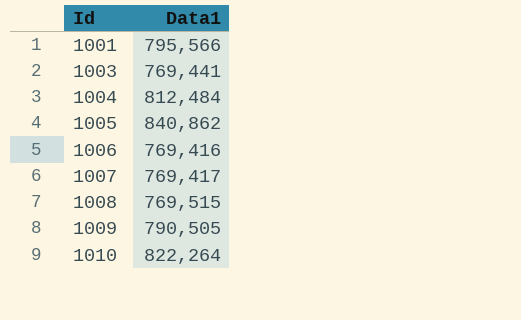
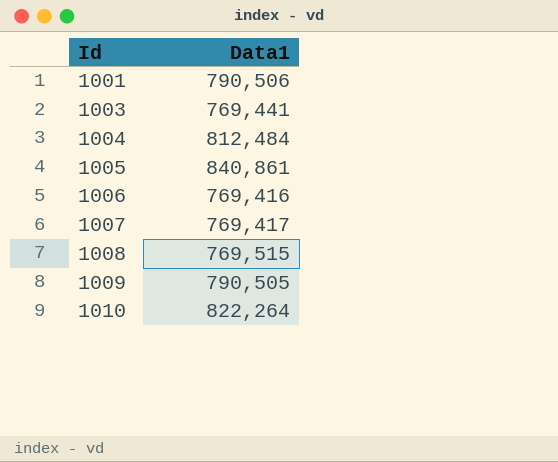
1001 | Data1: 795,566 -> 790,506
1005 | Data1: 840,862 -> 840,861

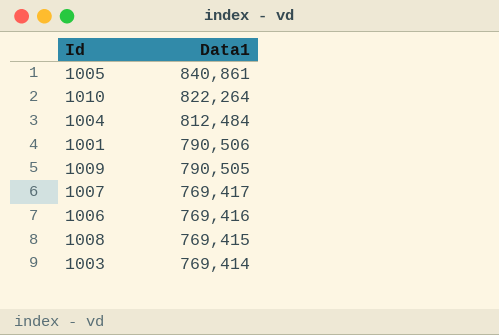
row order: Id ascending -> Data1 descending
1008 | Data1: 769,515 -> 769,415
1003 | Data1: 769,441 -> 769,414

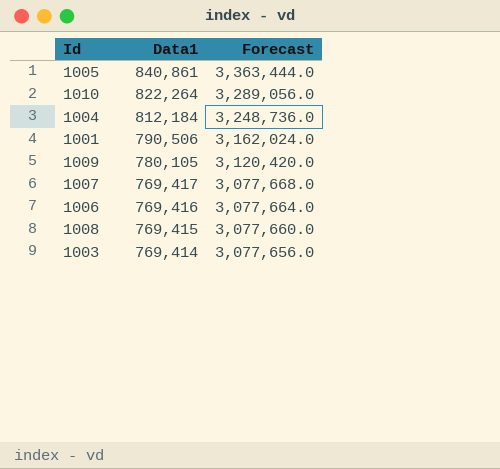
column Forecast | formula: none -> [Data1] * 4
1004 | Data1: 812,484 -> 812,184
1009 | Data1: 790,505 -> 780,105

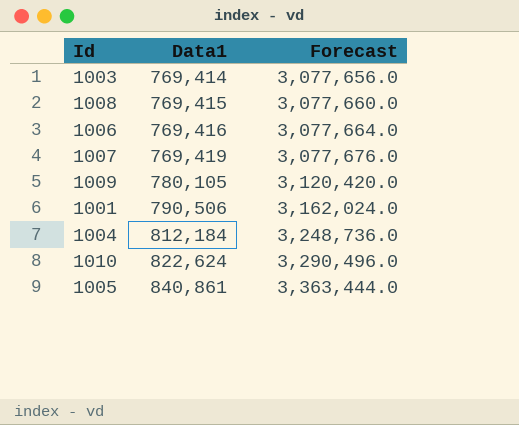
row order: Data1 descending -> Data1 ascending
1007 | Data1: 769,417 -> 769,419
1007 | Forecast: 3,077,668.0 -> 3,077,676.0
1010 | Data1: 822,264 -> 822,624
1010 | Forecast: 3,289,056.0 -> 3,290,496.0

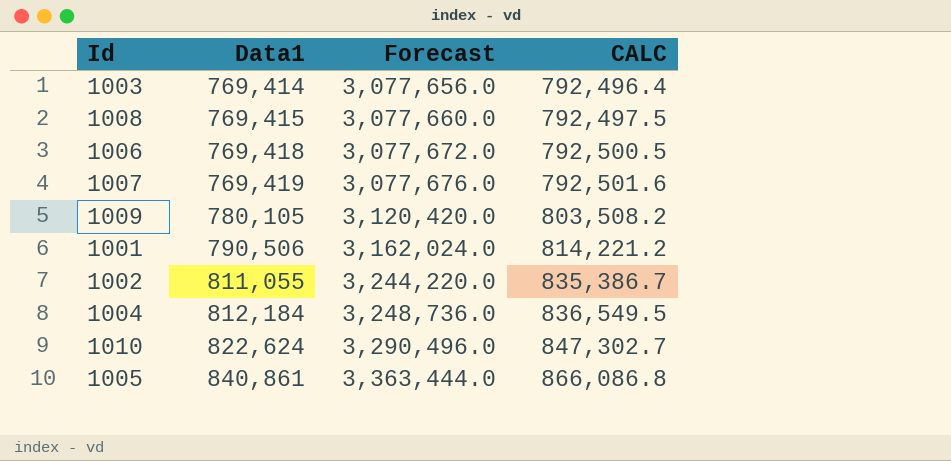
column CALC | formula: none -> [Data1] * 1.03
1006 | Data1: 769,416 -> 769,418
1006 | Forecast: 3,077,664.0 -> 3,077,672.0
row 1002: none -> 811,055 | 3,244,220.0 | 835,386.7

